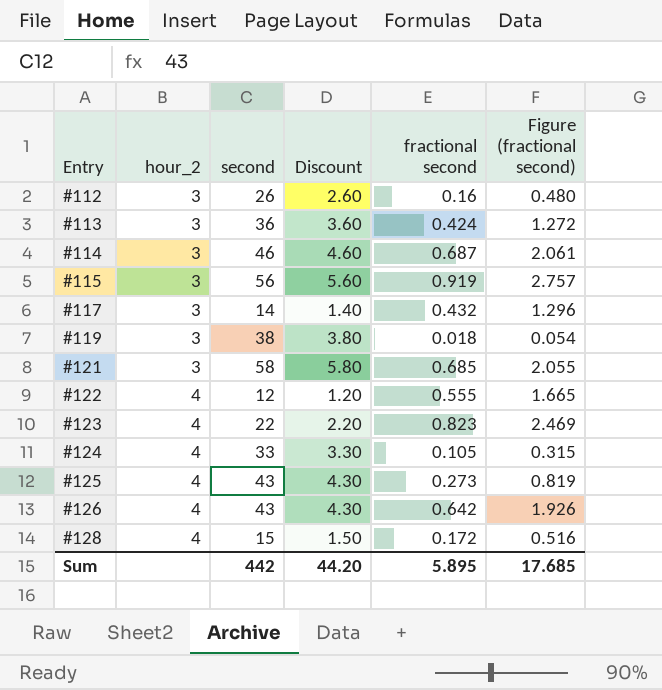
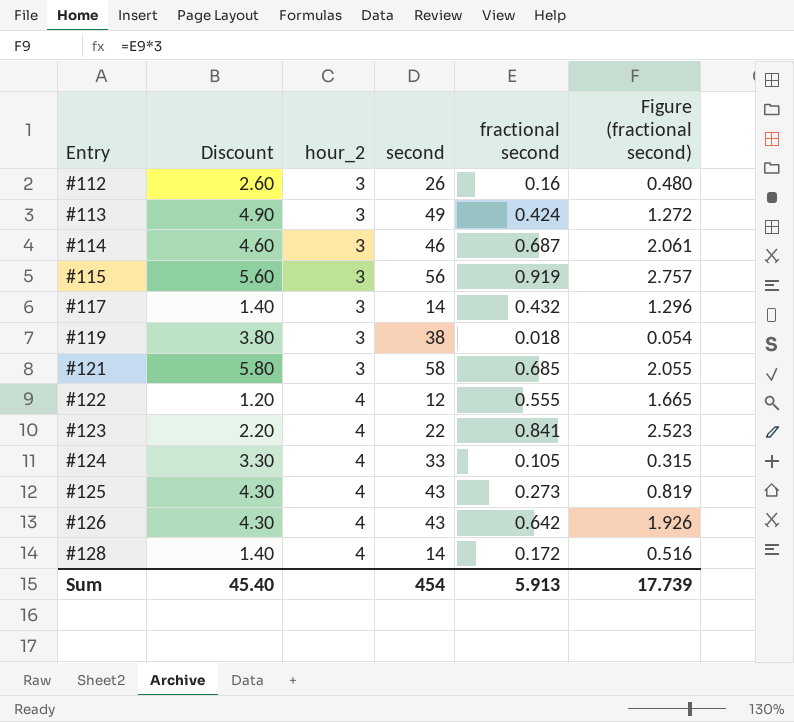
column Discount | position: 4 -> 2
#113 | Discount: 3.60 -> 4.90
#113 | second: 36 -> 49
#123 | fractional second: 0.823 -> 0.841
#123 | Figure (fractional second): 2.469 -> 2.523
#128 | Discount: 1.50 -> 1.40
#128 | second: 15 -> 14
Sum | Discount: 44.20 -> 45.40
Sum | second: 442 -> 454
Sum | fractional second: 5.895 -> 5.913
Sum | Figure (fractional second): 17.685 -> 17.739

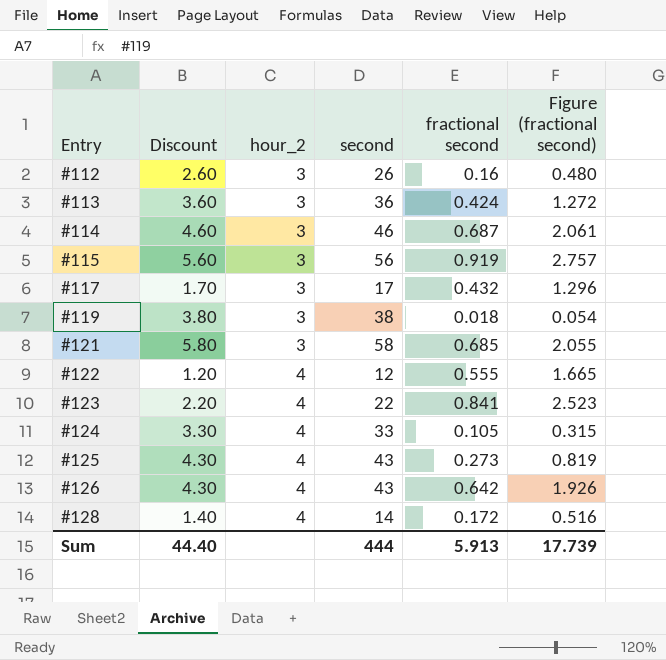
#113 | Discount: 4.90 -> 3.60
#113 | second: 49 -> 36
#117 | Discount: 1.40 -> 1.70
#117 | second: 14 -> 17
Sum | Discount: 45.40 -> 44.40
Sum | second: 454 -> 444

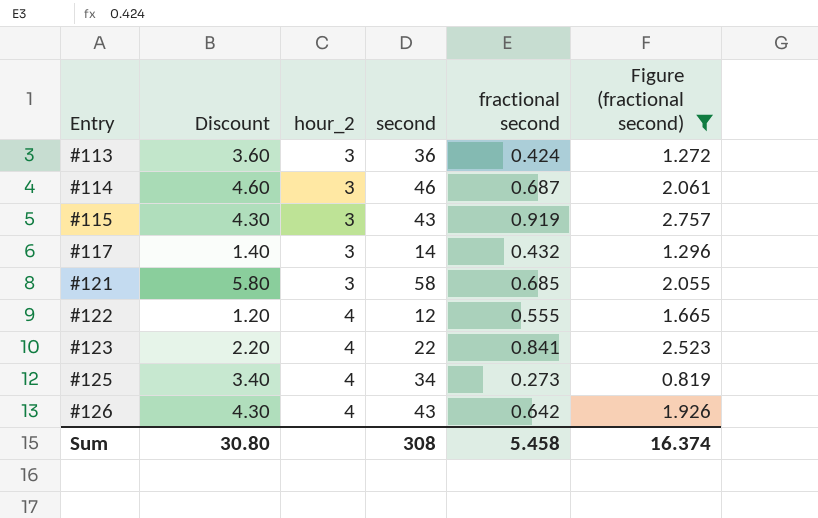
filter: none -> Figure (fractional second) >= 0.819
#115 | Discount: 5.60 -> 4.30
#115 | second: 56 -> 43
#117 | Discount: 1.70 -> 1.40
#117 | second: 17 -> 14
#125 | Discount: 4.30 -> 3.40
#125 | second: 43 -> 34
Sum | Discount: 44.40 -> 30.80
Sum | second: 444 -> 308
Sum | fractional second: 5.913 -> 5.458
Sum | Figure (fractional second): 17.739 -> 16.374

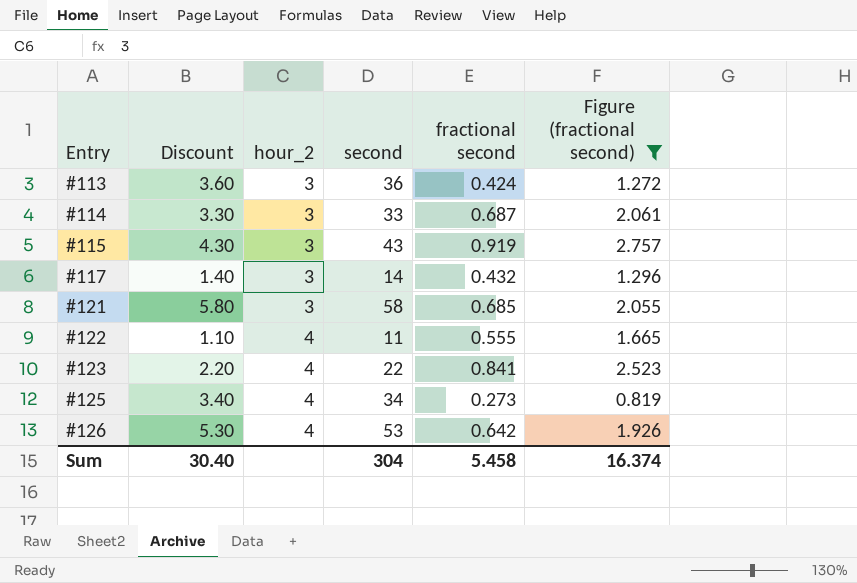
#114 | Discount: 4.60 -> 3.30
#114 | second: 46 -> 33
#122 | Discount: 1.20 -> 1.10
#122 | second: 12 -> 11
#126 | Discount: 4.30 -> 5.30
#126 | second: 43 -> 53
Sum | Discount: 30.80 -> 30.40
Sum | second: 308 -> 304

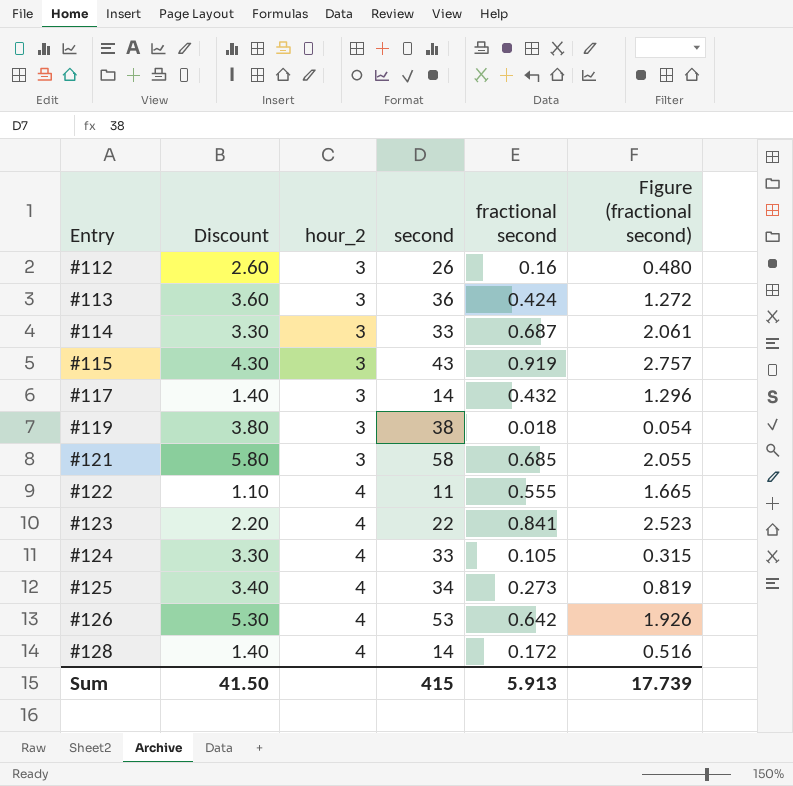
filter: Figure (fractional second) >= 0.819 -> none
Sum | Discount: 30.40 -> 41.50
Sum | second: 304 -> 415
Sum | fractional second: 5.458 -> 5.913
Sum | Figure (fractional second): 16.374 -> 17.739

